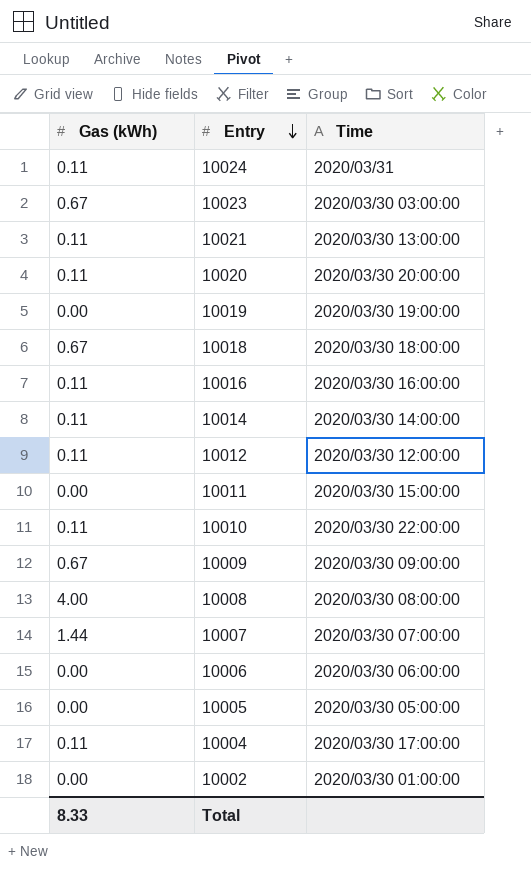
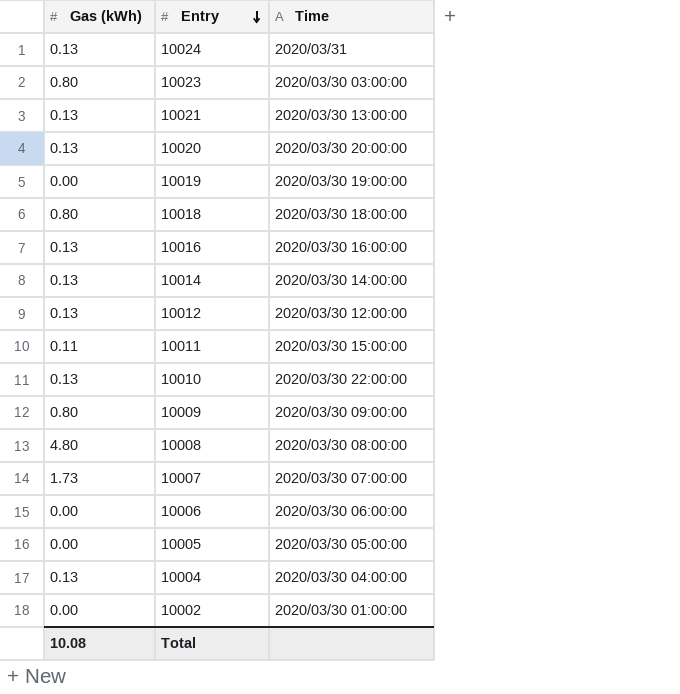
10024 | Gas (kWh): 0.11 -> 0.13
10023 | Gas (kWh): 0.67 -> 0.80
10021 | Gas (kWh): 0.11 -> 0.13
10020 | Gas (kWh): 0.11 -> 0.13
10018 | Gas (kWh): 0.67 -> 0.80
10016 | Gas (kWh): 0.11 -> 0.13
10014 | Gas (kWh): 0.11 -> 0.13
10012 | Gas (kWh): 0.11 -> 0.13
10011 | Gas (kWh): 0.00 -> 0.11
10010 | Gas (kWh): 0.11 -> 0.13
10009 | Gas (kWh): 0.67 -> 0.80
10008 | Gas (kWh): 4.00 -> 4.80
10007 | Gas (kWh): 1.44 -> 1.73
10004 | Gas (kWh): 0.11 -> 0.13
10004 | Time: 2020/03/30 17:00:00 -> 2020/03/30 04:00:00
Total | Gas (kWh): 8.33 -> 10.08

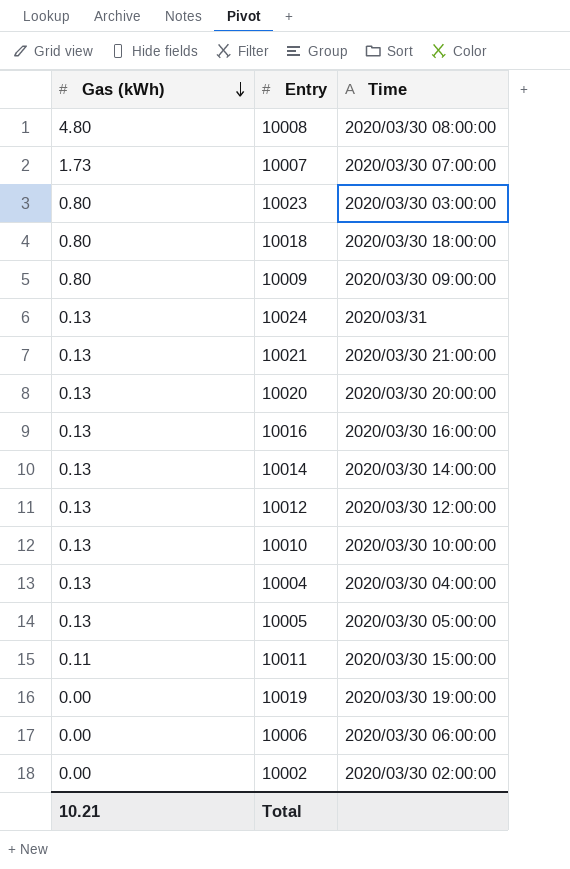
row order: Entry descending -> Gas (kWh) descending
10021 | Time: 2020/03/30 13:00:00 -> 2020/03/30 21:00:00
10010 | Time: 2020/03/30 22:00:00 -> 2020/03/30 10:00:00
10005 | Gas (kWh): 0.00 -> 0.13
10002 | Time: 2020/03/30 01:00:00 -> 2020/03/30 02:00:00
Total | Gas (kWh): 10.08 -> 10.21

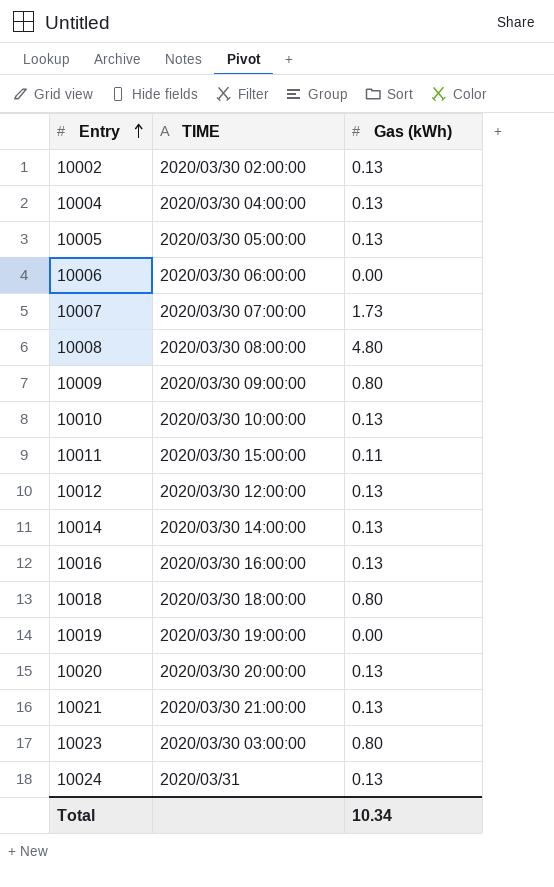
row order: Gas (kWh) descending -> Entry ascending
column name: Time -> TIME
column Gas (kWh) | position: 1 -> 3
10002 | Gas (kWh): 0.00 -> 0.13
Total | Gas (kWh): 10.21 -> 10.34

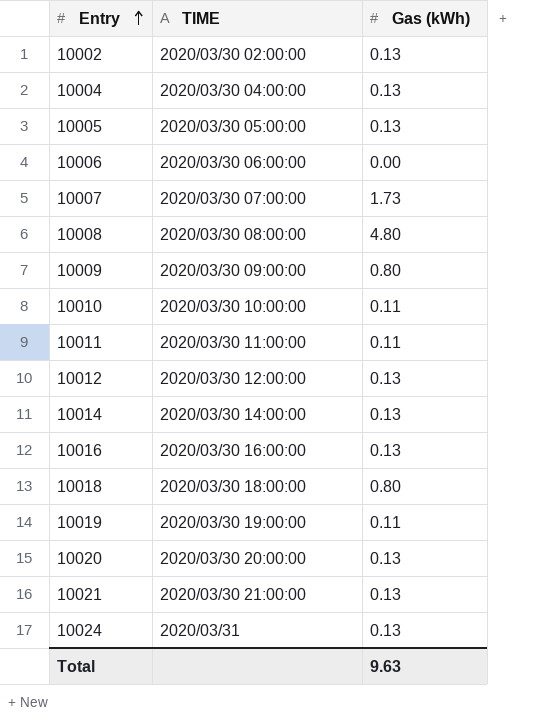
row 10023: 2020/03/30 03:00:00 | 0.80 -> none
10010 | Gas (kWh): 0.13 -> 0.11
10011 | TIME: 2020/03/30 15:00:00 -> 2020/03/30 11:00:00
10019 | Gas (kWh): 0.00 -> 0.11
Total | Gas (kWh): 10.34 -> 9.63

